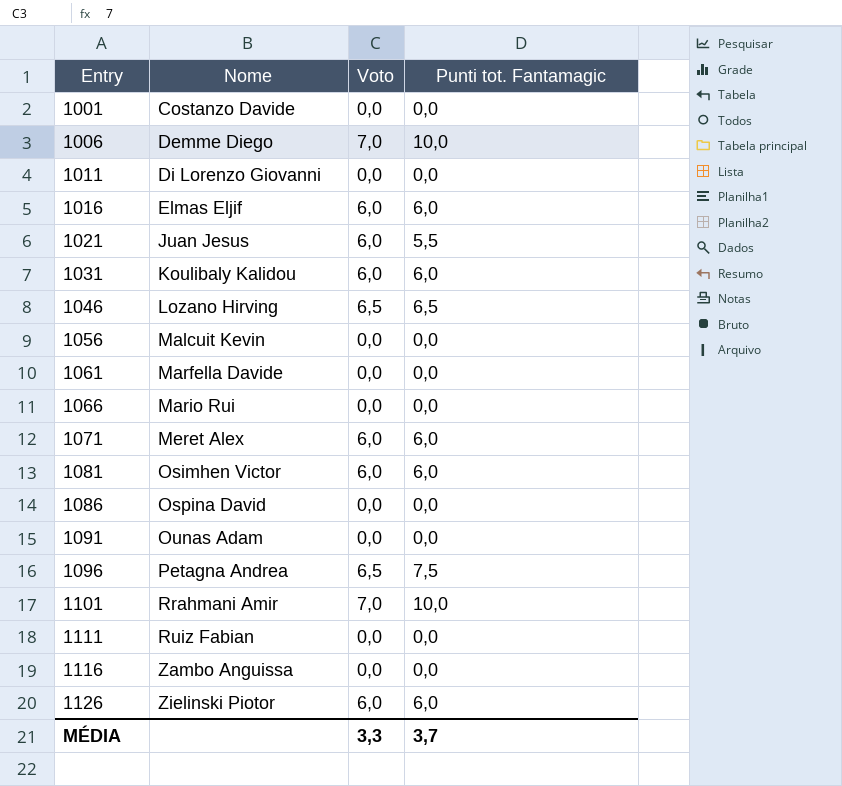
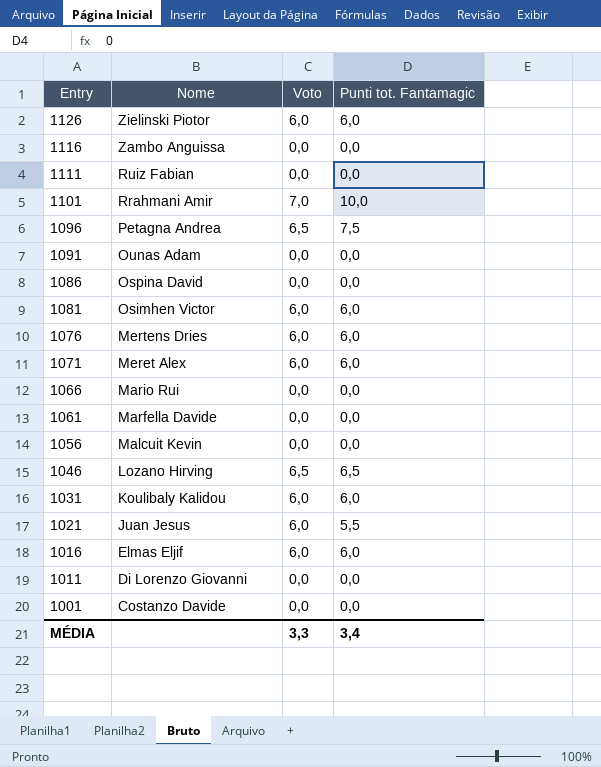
row order: Entry ascending -> Entry descending
row 1006: Demme Diego | 7,0 | 10,0 -> none
row 1076: none -> Mertens Dries | 6,0 | 6,0
MÉDIA | Punti tot. Fantamagic: 3,7 -> 3,4

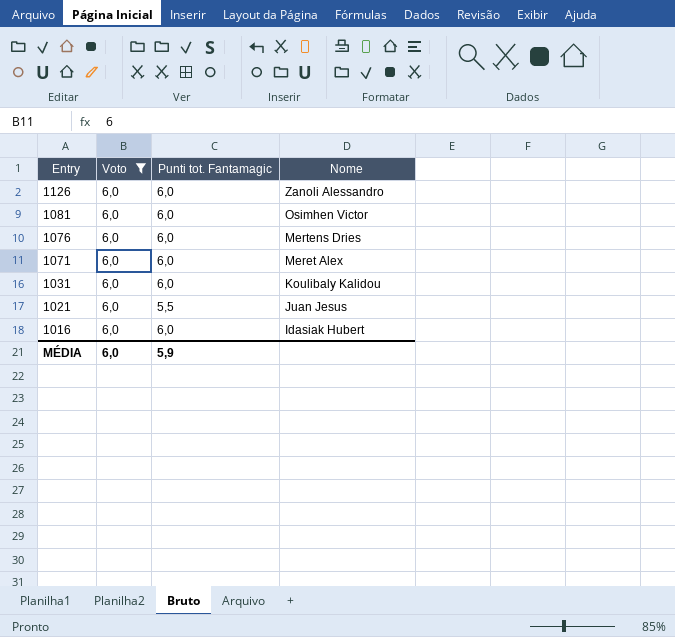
filter: none -> Voto = 6,0
column Nome | position: 2 -> 4
1126 | Nome: Zielinski Piotor -> Zanoli Alessandro
1016 | Nome: Elmas Eljif -> Idasiak Hubert
MÉDIA | Voto: 3,3 -> 6,0
MÉDIA | Punti tot. Fantamagic: 3,4 -> 5,9

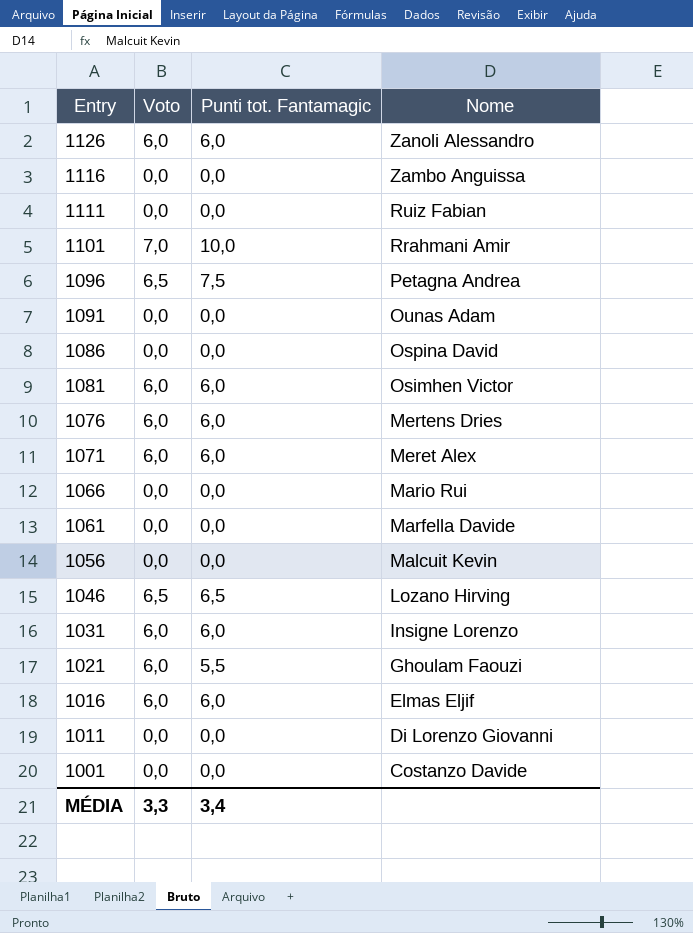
filter: Voto = 6,0 -> none
1031 | Nome: Koulibaly Kalidou -> Insigne Lorenzo
1021 | Nome: Juan Jesus -> Ghoulam Faouzi
1016 | Nome: Idasiak Hubert -> Elmas Eljif
MÉDIA | Voto: 6,0 -> 3,3
MÉDIA | Punti tot. Fantamagic: 5,9 -> 3,4

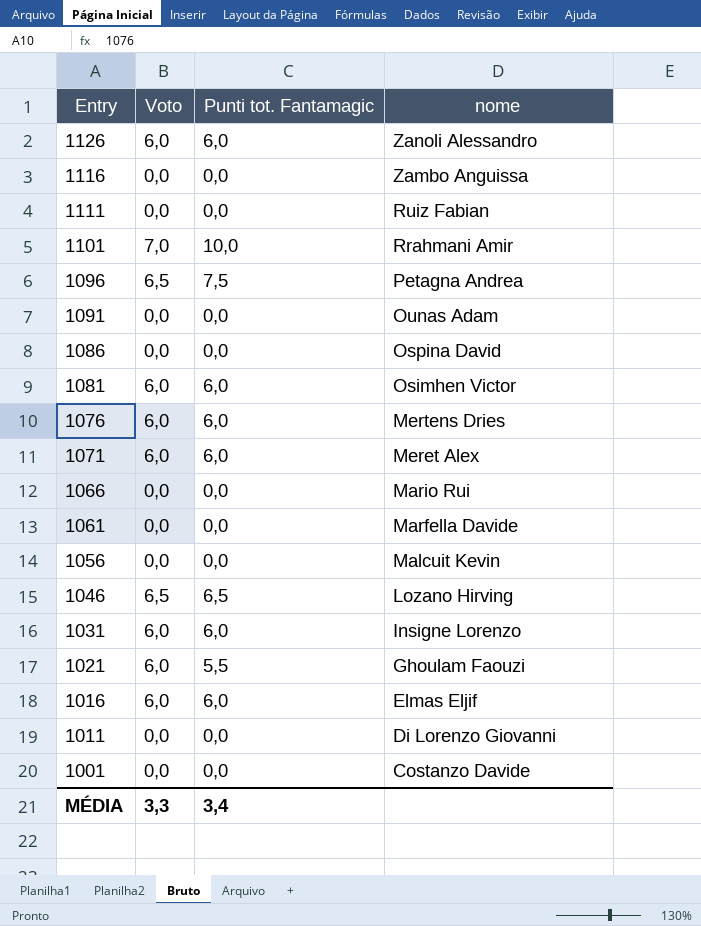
column name: Nome -> nome

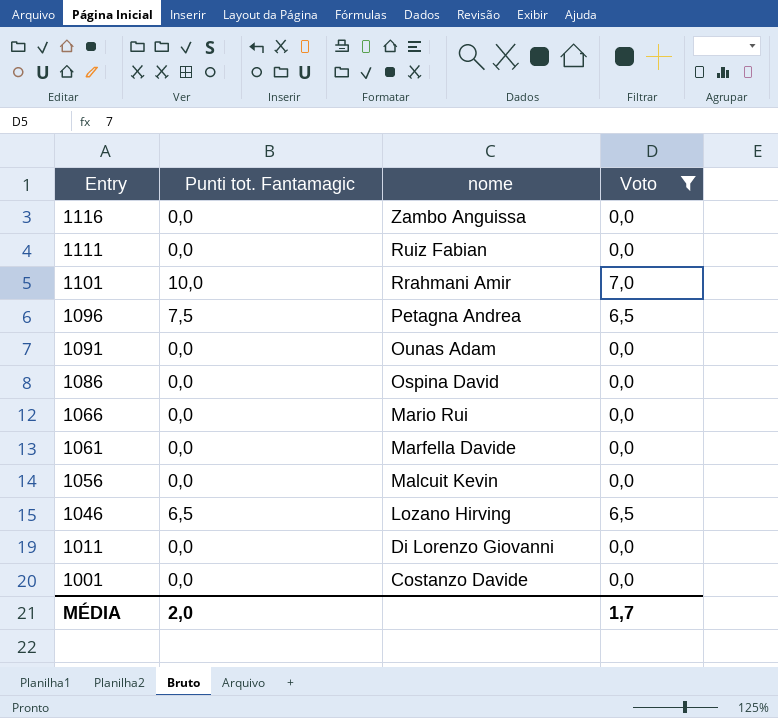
filter: none -> Voto != 6,0
column Voto | position: 2 -> 4
MÉDIA | Punti tot. Fantamagic: 3,4 -> 2,0
MÉDIA | Voto: 3,3 -> 1,7

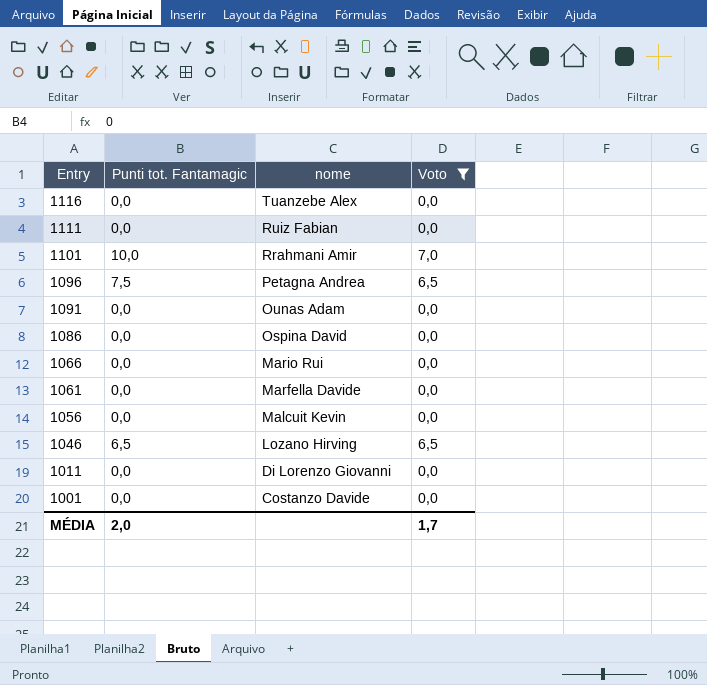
1116 | nome: Zambo Anguissa -> Tuanzebe Alex

